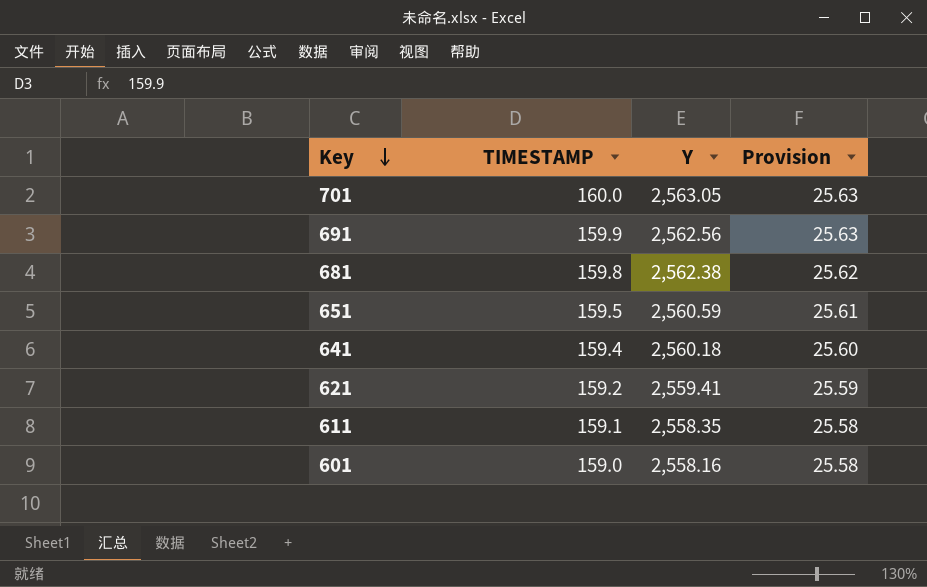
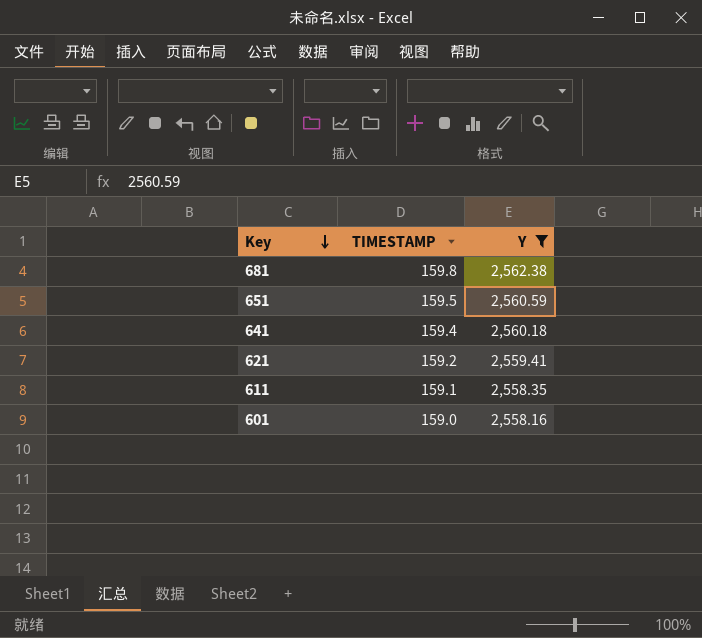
filter: none -> Y <= 2,562.38
column Provision | formula: [Y] * 0.01 -> none

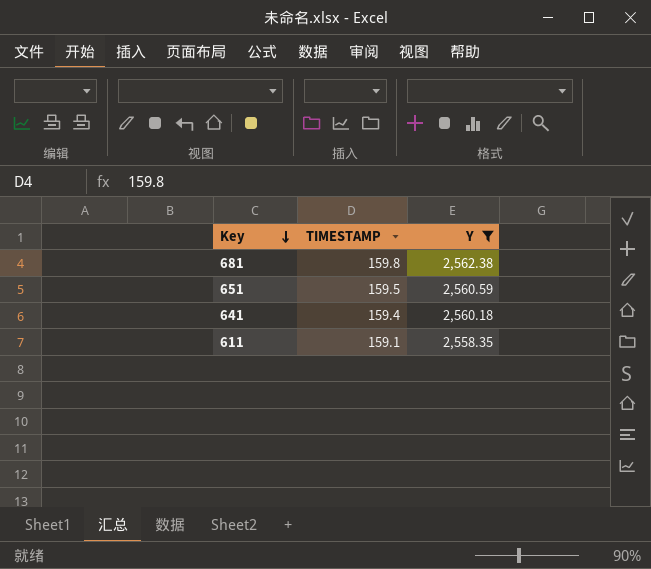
row 621: 159.2 | 2,559.41 -> none
row 601: 159.0 | 2,558.16 -> none

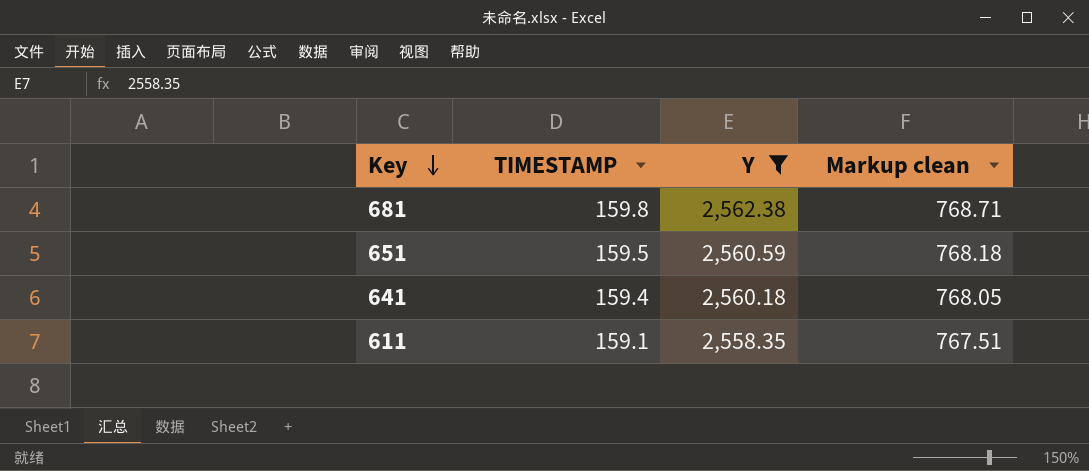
column Markup clean | formula: none -> [Y] * 0.3

